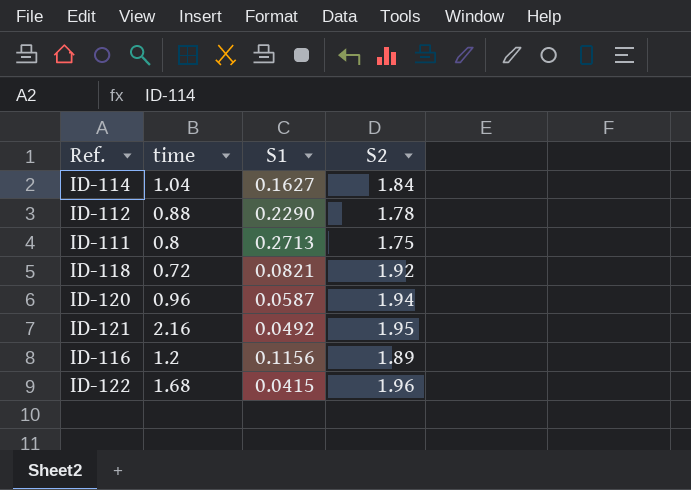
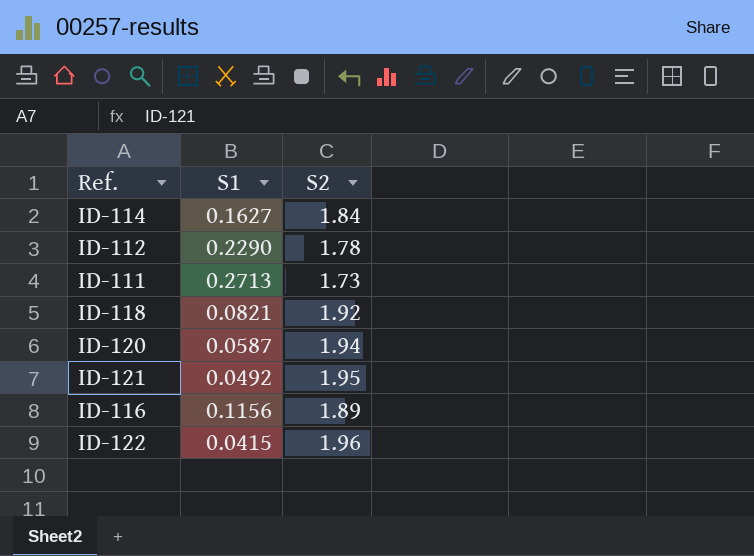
column time | position: 2 -> none
ID-111 | S2: 1.75 -> 1.73

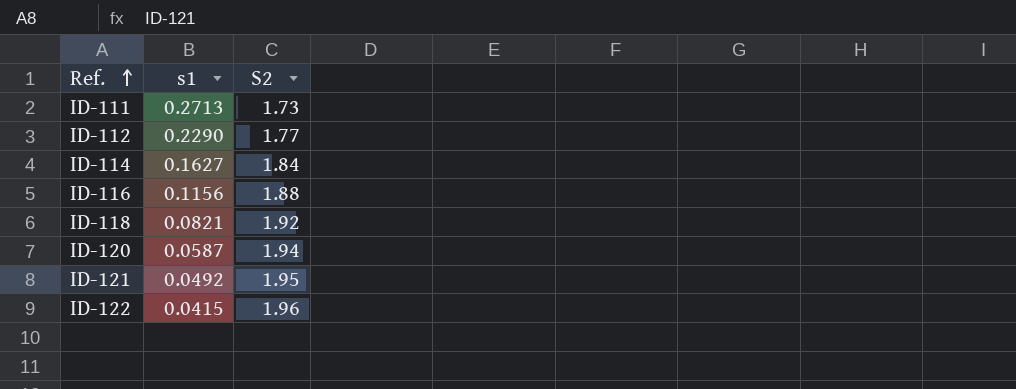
row order: none -> Ref. ascending
column name: S1 -> s1
ID-112 | S2: 1.78 -> 1.77
ID-116 | S2: 1.89 -> 1.88

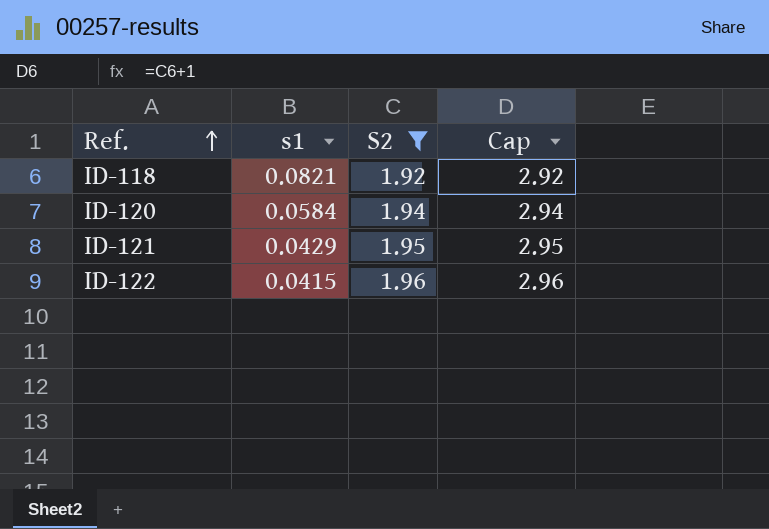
filter: none -> S2 >= 1.92
column Cap | formula: none -> [S2] + 1
ID-120 | s1: 0.0587 -> 0.0584
ID-121 | s1: 0.0492 -> 0.0429

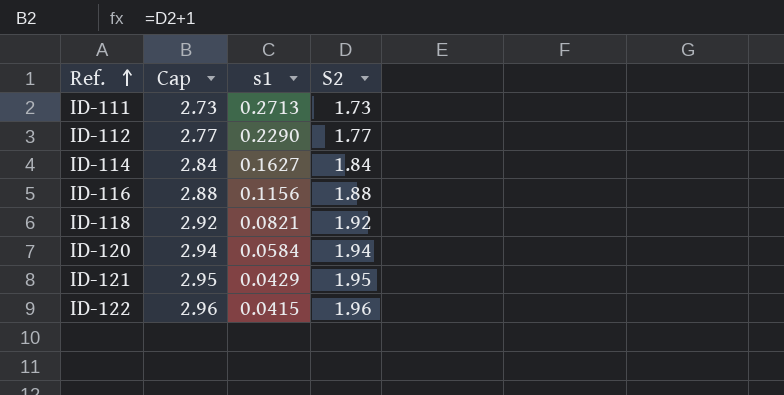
filter: S2 >= 1.92 -> none
column Cap | position: 4 -> 2

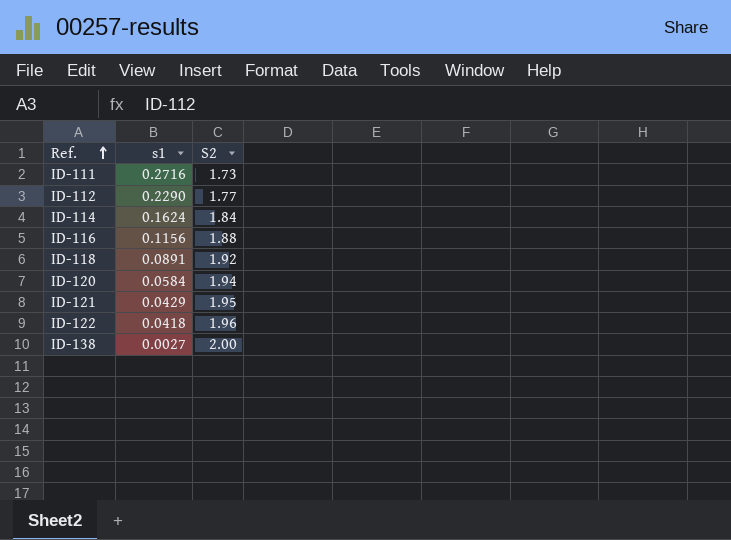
column Cap | formula: [S2] + 1 -> none
ID-111 | s1: 0.2713 -> 0.2716
ID-114 | s1: 0.1627 -> 0.1624
ID-118 | s1: 0.0821 -> 0.0891
ID-122 | s1: 0.0415 -> 0.0418
row ID-138: none -> 0.0027 | 2.00

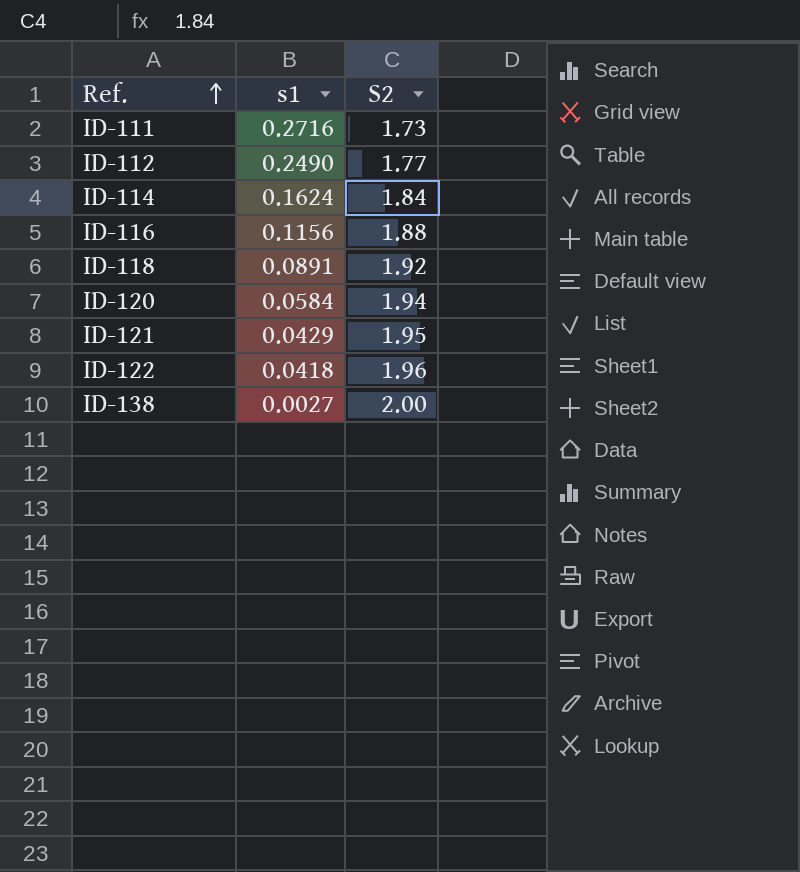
ID-112 | s1: 0.2290 -> 0.2490

